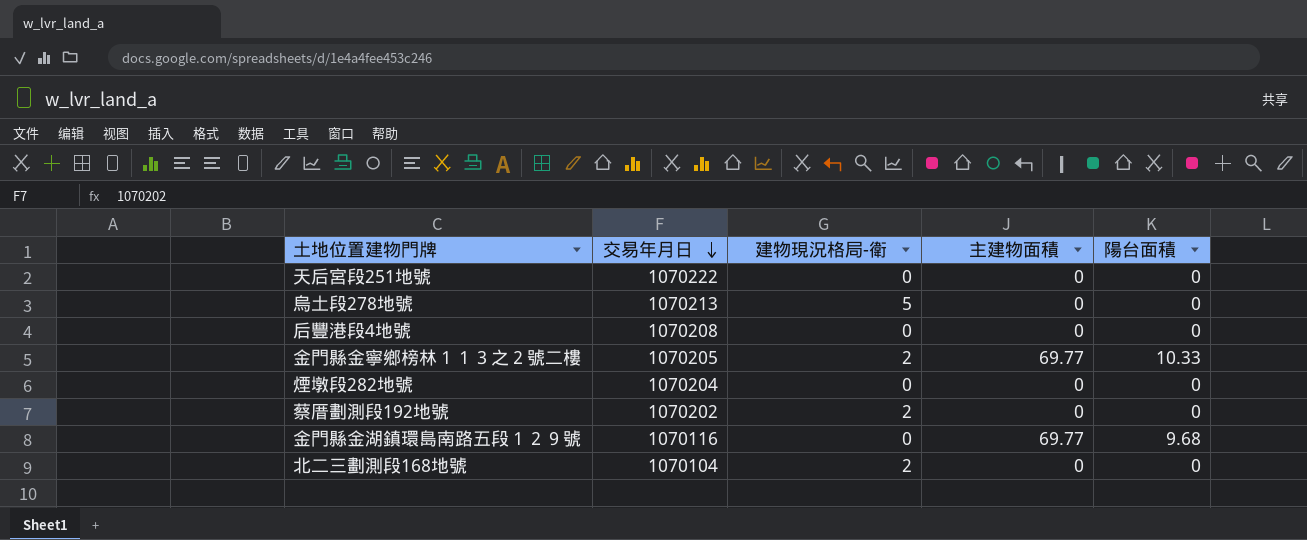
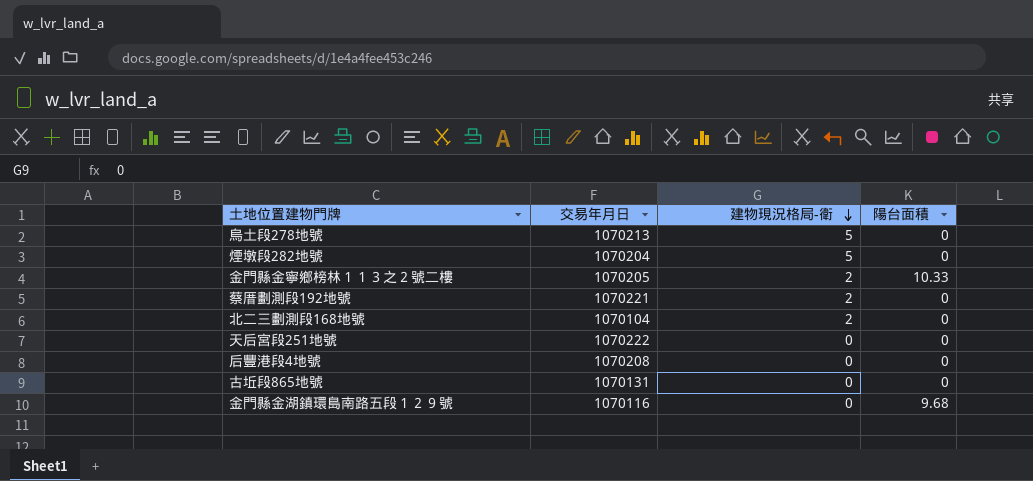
row order: 交易年月日 descending -> 建物現況格局-衛 descending
column 主建物面積 | position: 4 -> none
煙墩段282地號 | 建物現況格局-衛: 0 -> 5
蔡厝劃測段192地號 | 交易年月日: 1070202 -> 1070221
row 古坵段865地號: none -> 1070131 | 0 | 0

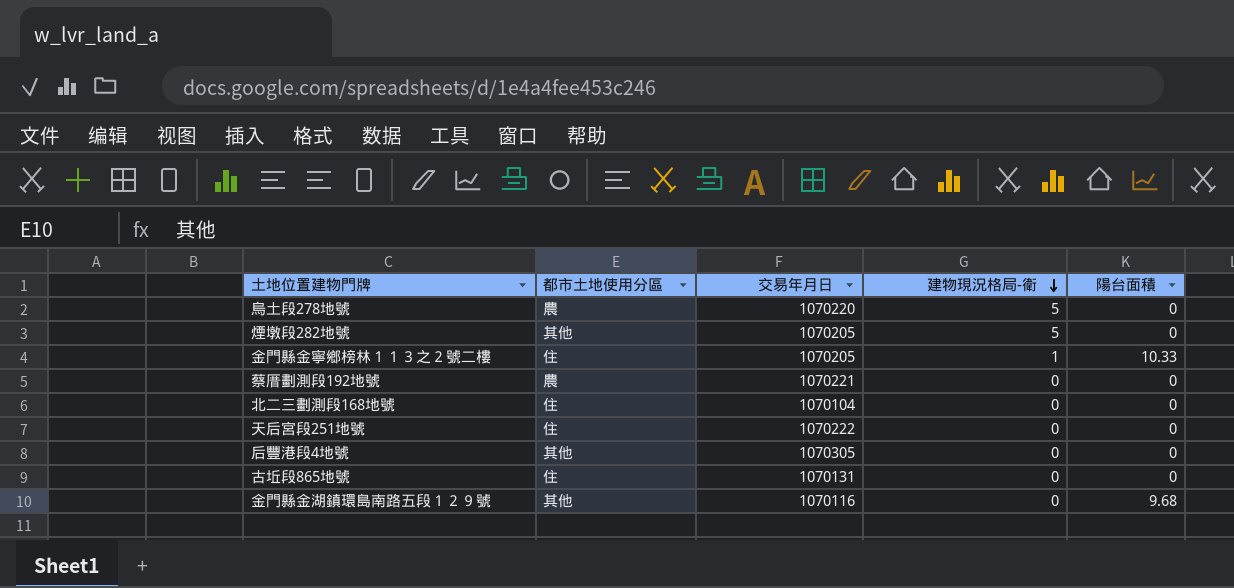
column 都市土地使用分區 | position: none -> 2
烏土段278地號 | 交易年月日: 1070213 -> 1070220
煙墩段282地號 | 交易年月日: 1070204 -> 1070205
金門縣金寧鄉榜林１１３之２號二樓 | 建物現況格局-衛: 2 -> 1
蔡厝劃測段192地號 | 建物現況格局-衛: 2 -> 0
北二三劃測段168地號 | 建物現況格局-衛: 2 -> 0
后豐港段4地號 | 交易年月日: 1070208 -> 1070305

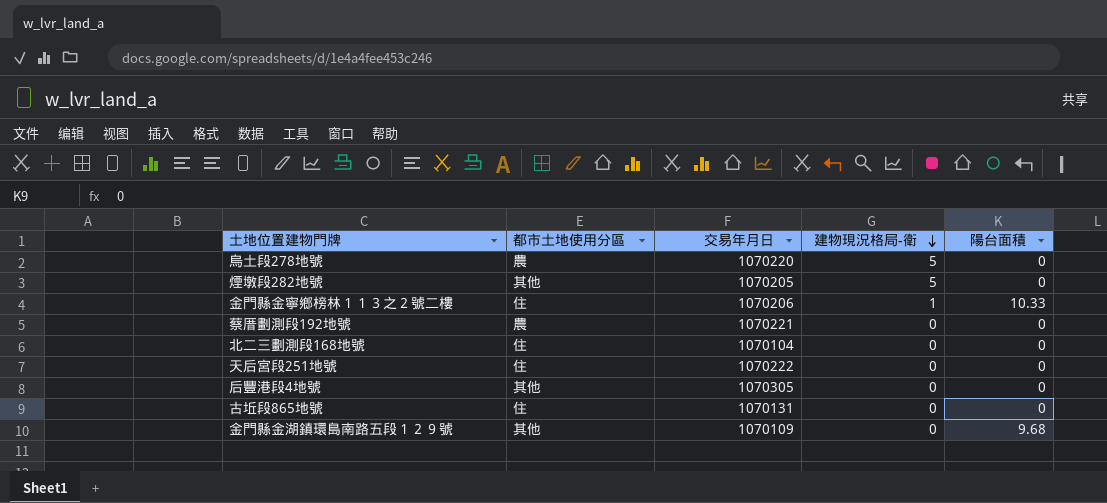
金門縣金寧鄉榜林１１３之２號二樓 | 交易年月日: 1070205 -> 1070206
金門縣金湖鎮環島南路五段１２９號 | 交易年月日: 1070116 -> 1070109

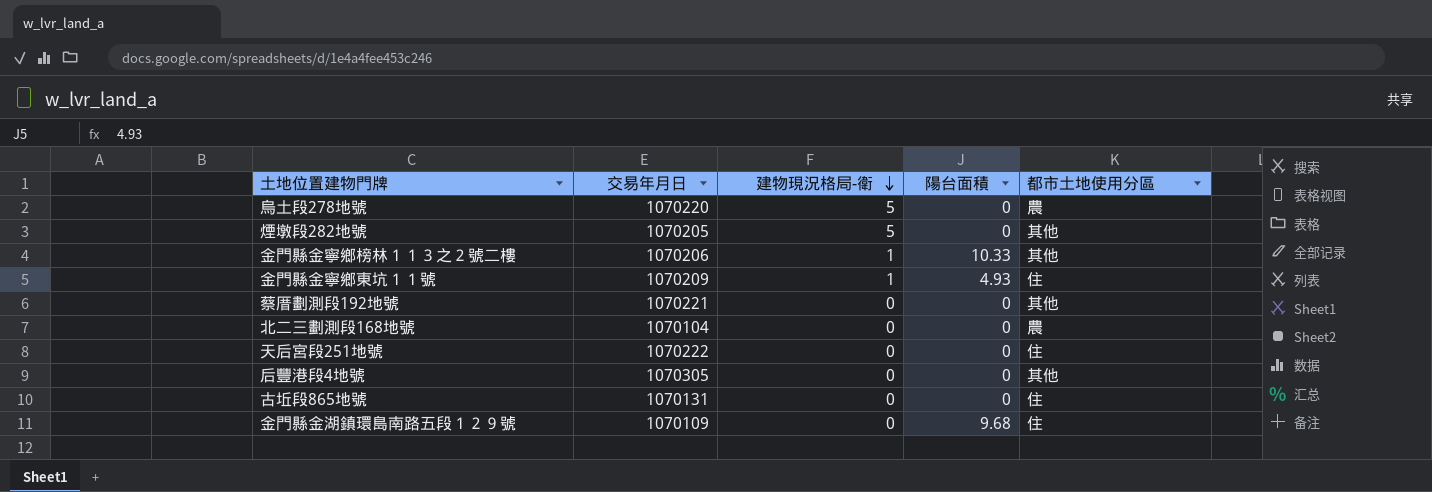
column 都市土地使用分區 | position: 2 -> 5
金門縣金寧鄉榜林１１３之２號二樓 | 都市土地使用分區: 住 -> 其他
row 金門縣金寧鄉東坑１１號: none -> 1070209 | 1 | 4.93 | 住
蔡厝劃測段192地號 | 都市土地使用分區: 農 -> 其他
北二三劃測段168地號 | 都市土地使用分區: 住 -> 農
金門縣金湖鎮環島南路五段１２９號 | 都市土地使用分區: 其他 -> 住

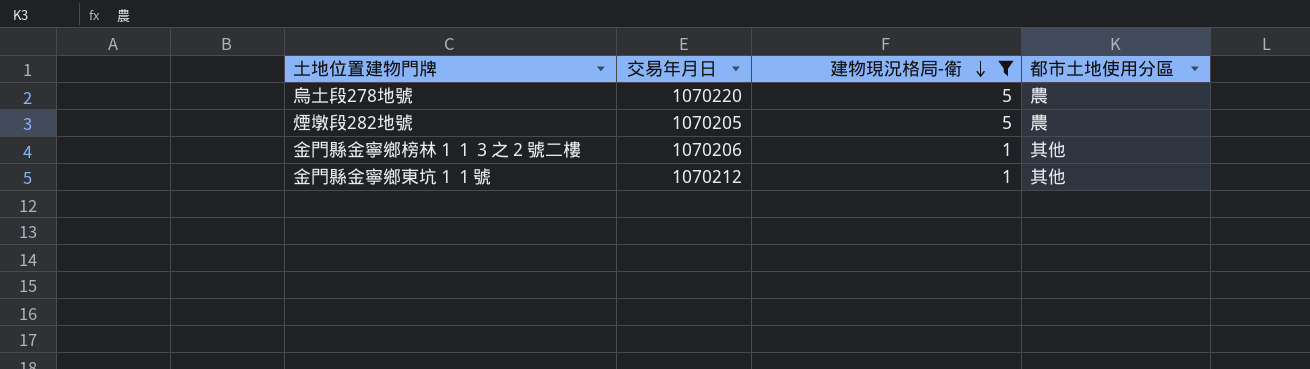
filter: none -> 建物現況格局-衛 != 0
column 陽台面積 | position: 4 -> none
煙墩段282地號 | 都市土地使用分區: 其他 -> 農
金門縣金寧鄉東坑１１號 | 交易年月日: 1070209 -> 1070212
金門縣金寧鄉東坑１１號 | 都市土地使用分區: 住 -> 其他

